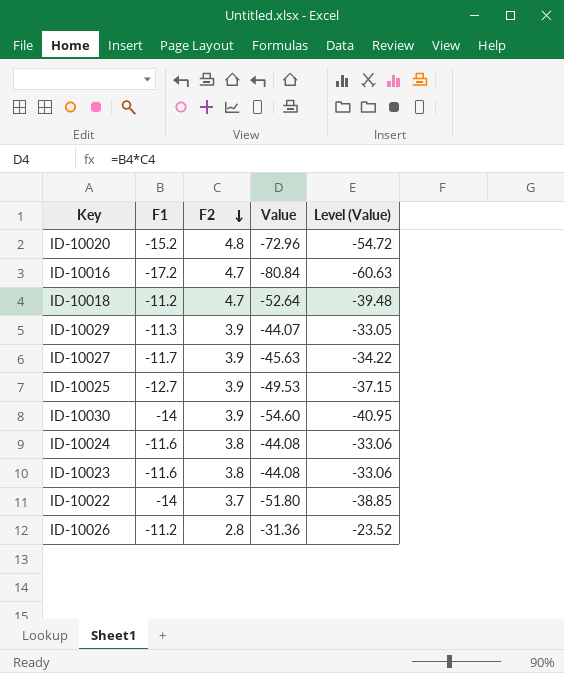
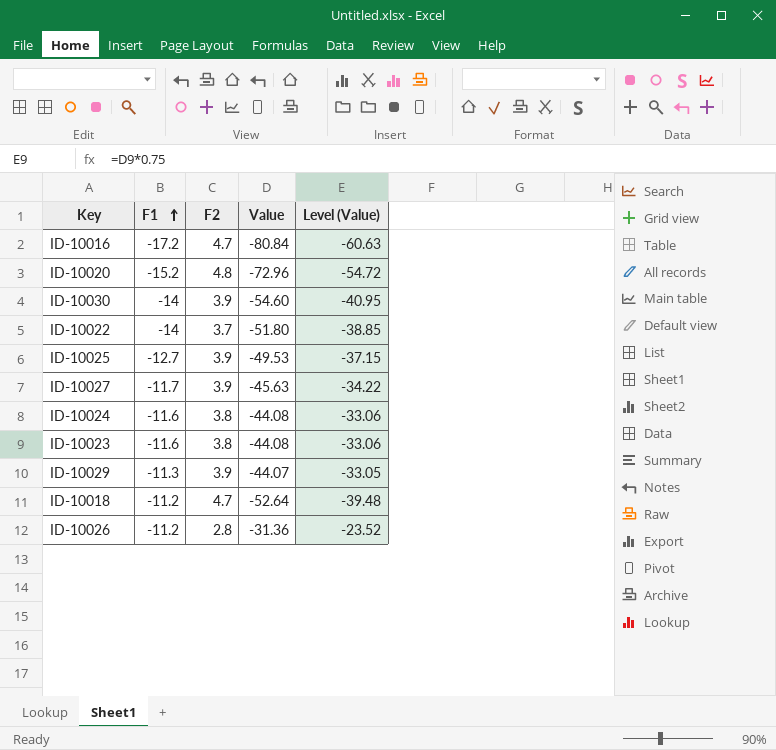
row order: F2 descending -> F1 ascending

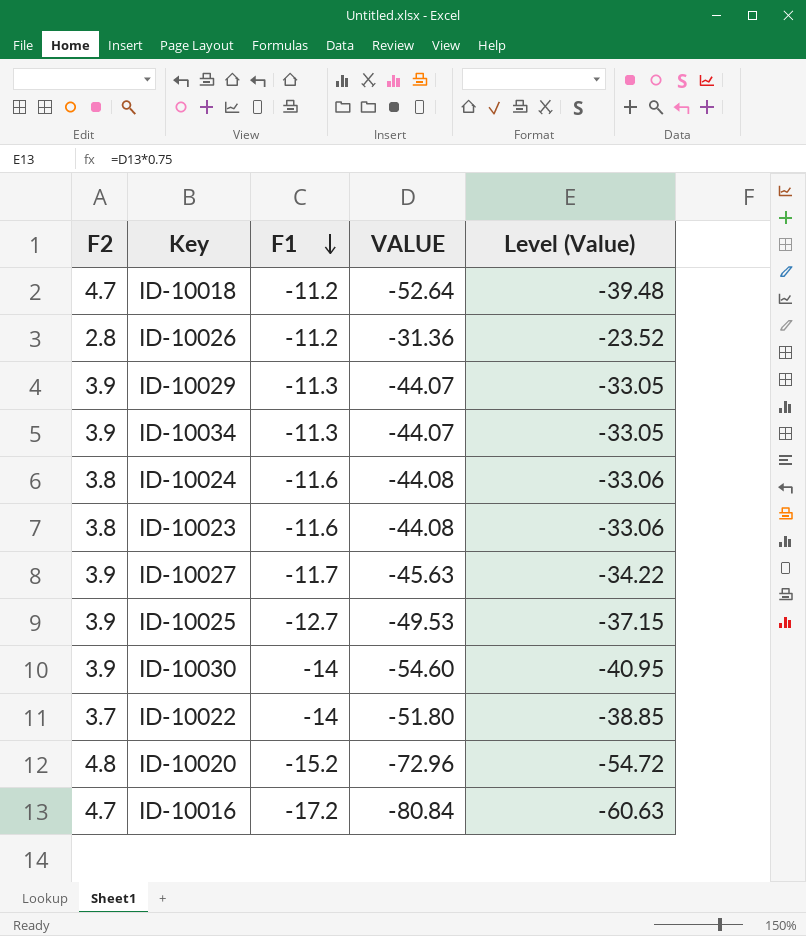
row order: F1 ascending -> F1 descending
column F2 | position: 3 -> 1
column name: Value -> VALUE
row ID-10034: none -> 3.9 | -11.3 | -44.07 | -33.05

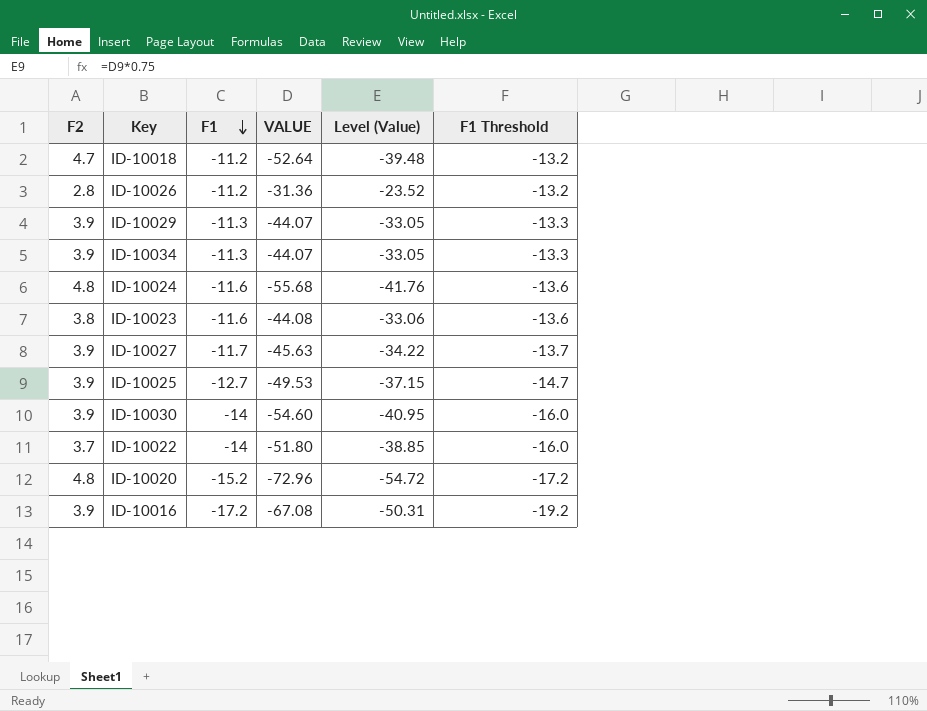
column F1 Threshold | formula: none -> [F1] - 2
ID-10024 | F2: 3.8 -> 4.8
ID-10024 | VALUE: -44.08 -> -55.68
ID-10024 | Level (Value): -33.06 -> -41.76
ID-10016 | F2: 4.7 -> 3.9
ID-10016 | VALUE: -80.84 -> -67.08
ID-10016 | Level (Value): -60.63 -> -50.31

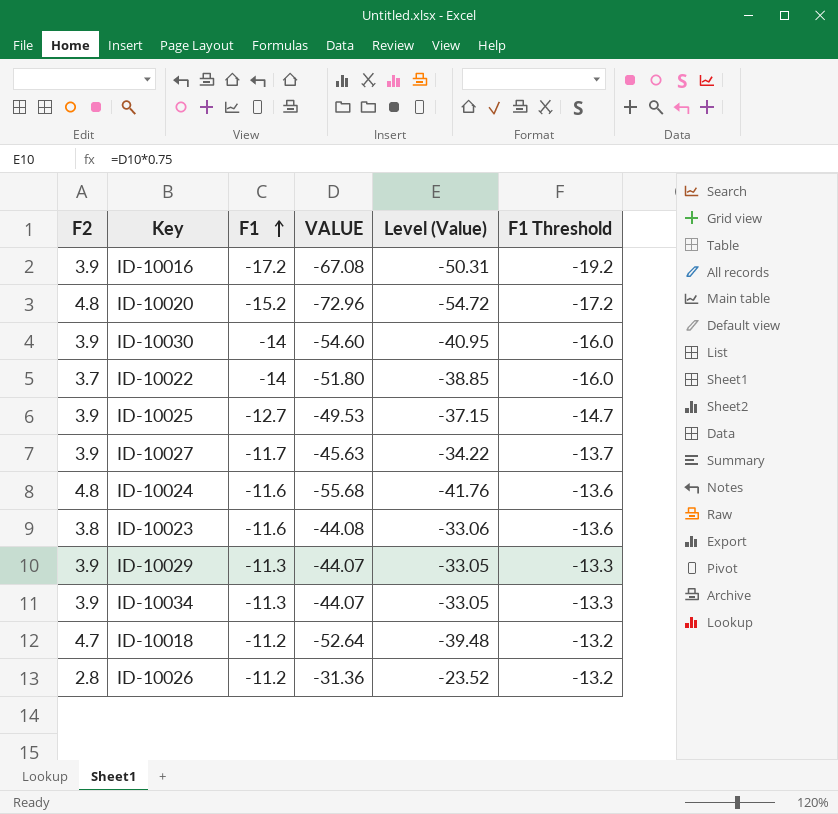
row order: F1 descending -> F1 ascending

